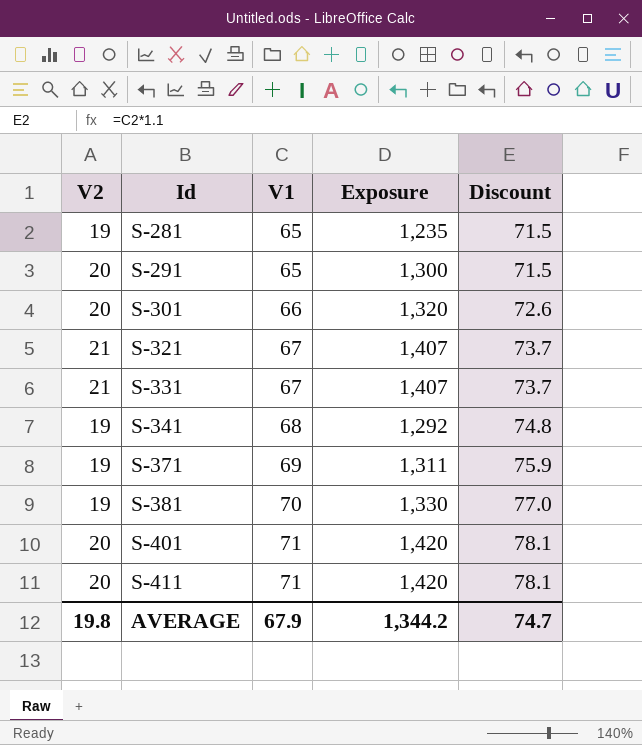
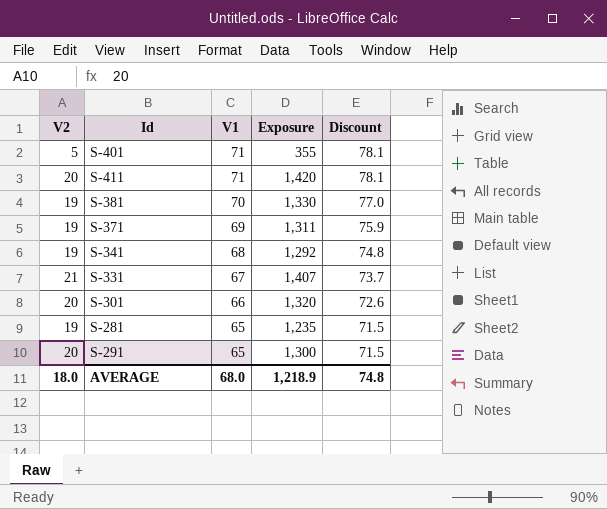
row order: Id ascending -> V1 descending
row S-321: 21 | 67 | 1,407 | 73.7 -> none
S-401 | V2: 20 -> 5
S-401 | Exposure: 1,420 -> 355
AVERAGE | V2: 19.8 -> 18.0
AVERAGE | V1: 67.9 -> 68.0
AVERAGE | Exposure: 1,344.2 -> 1,218.9
AVERAGE | Discount: 74.7 -> 74.8

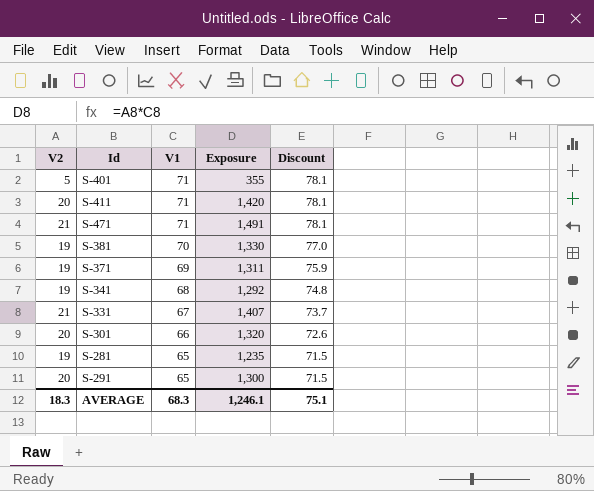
row S-471: none -> 21 | 71 | 1,491 | 78.1
AVERAGE | V2: 18.0 -> 18.3
AVERAGE | V1: 68.0 -> 68.3
AVERAGE | Exposure: 1,218.9 -> 1,246.1
AVERAGE | Discount: 74.8 -> 75.1

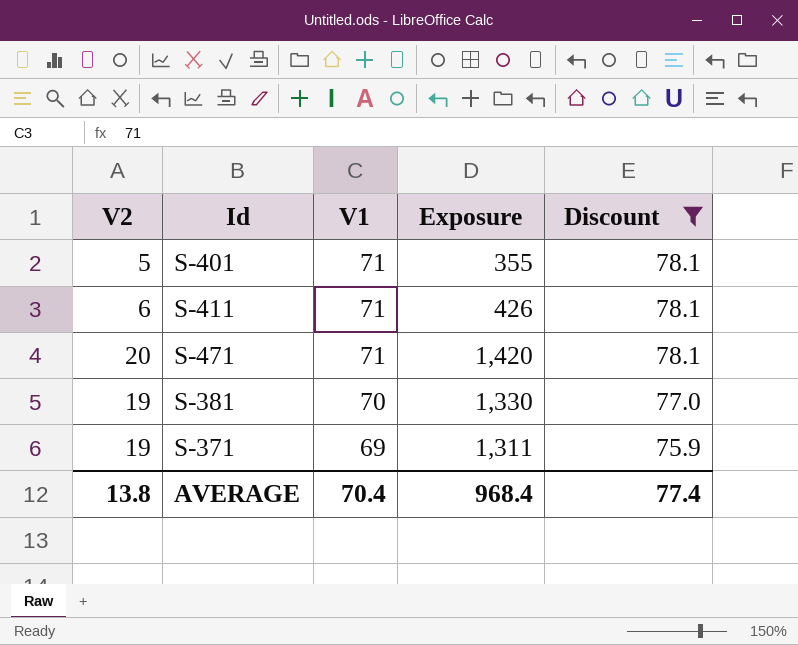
filter: none -> Discount >= 75.9
S-411 | V2: 20 -> 6
S-411 | Exposure: 1,420 -> 426
S-471 | V2: 21 -> 20
S-471 | Exposure: 1,491 -> 1,420
AVERAGE | V2: 18.3 -> 13.8
AVERAGE | V1: 68.3 -> 70.4
AVERAGE | Exposure: 1,246.1 -> 968.4
AVERAGE | Discount: 75.1 -> 77.4

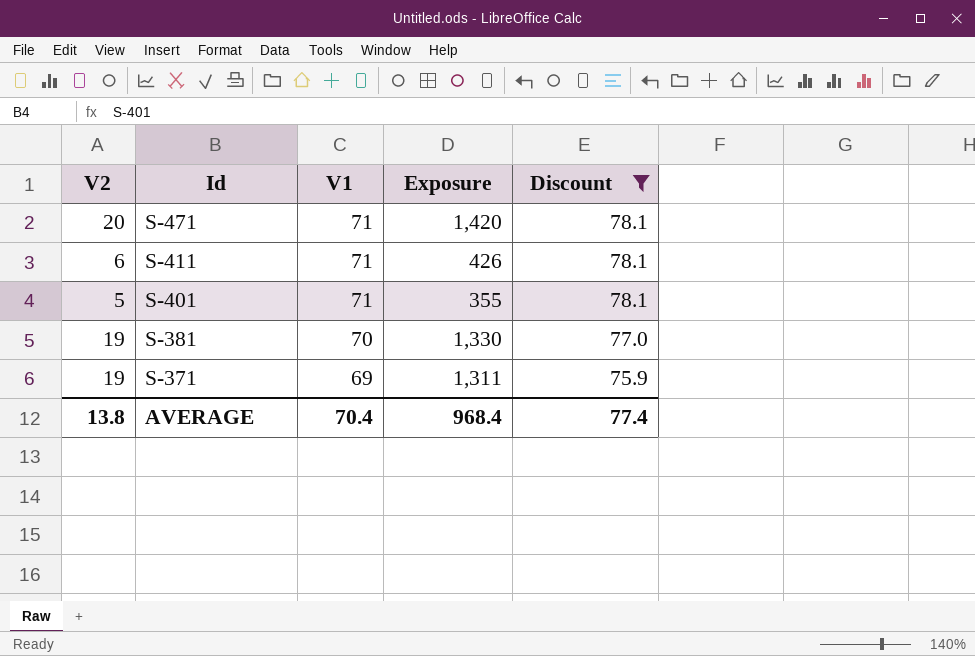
row order: V1 descending -> Id descending

